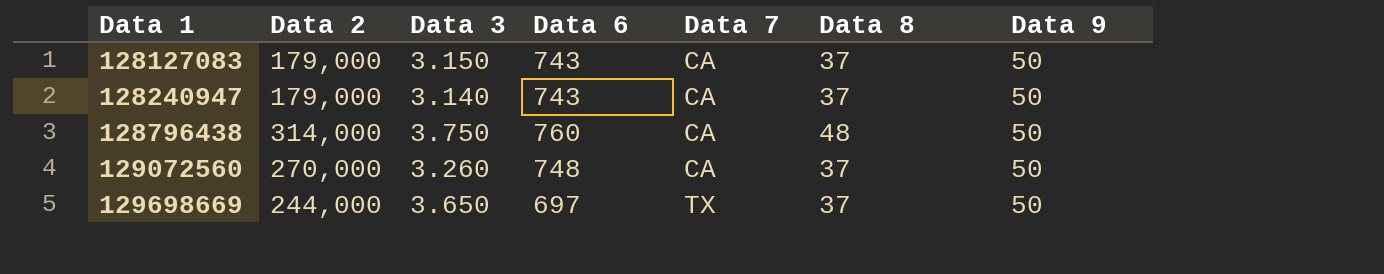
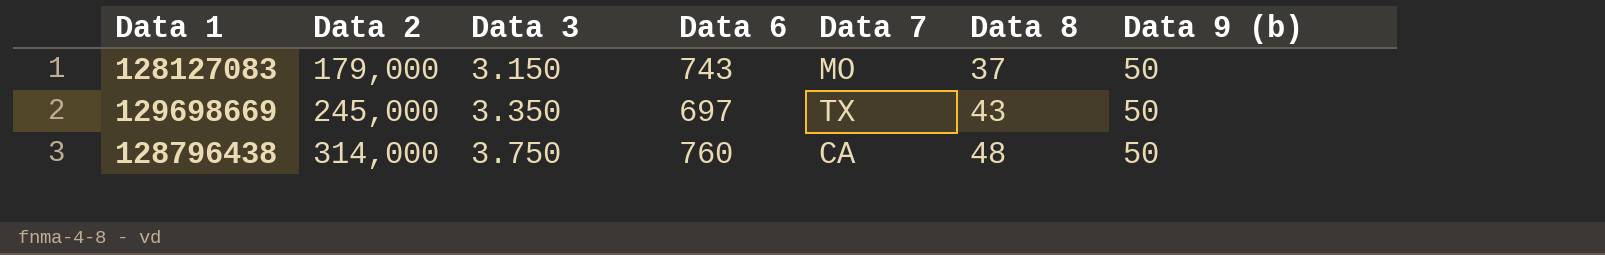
row order: Data 1 ascending -> Data 2 ascending
column name: Data 9 -> Data 9 (b)
row 128240947: 179,000 | 3.140 | 743 | CA | 37 | 50 -> none
row 129072560: 270,000 | 3.260 | 748 | CA | 37 | 50 -> none
128127083 | Data 7: CA -> MO
129698669 | Data 2: 244,000 -> 245,000
129698669 | Data 3: 3.650 -> 3.350
129698669 | Data 8: 37 -> 43

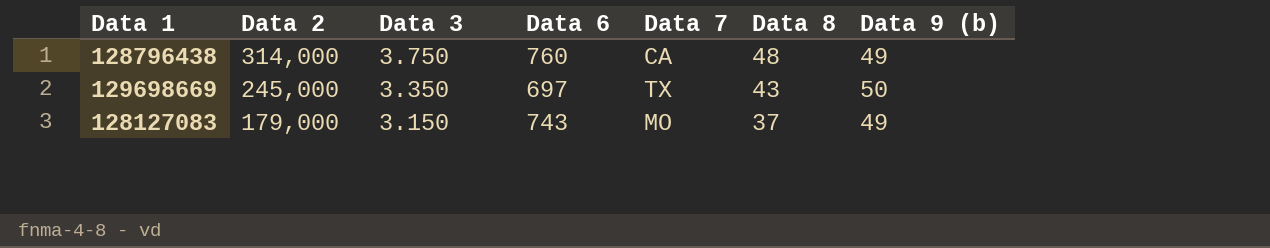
row order: Data 2 ascending -> Data 2 descending
128796438 | Data 9 (b): 50 -> 49
128127083 | Data 9 (b): 50 -> 49

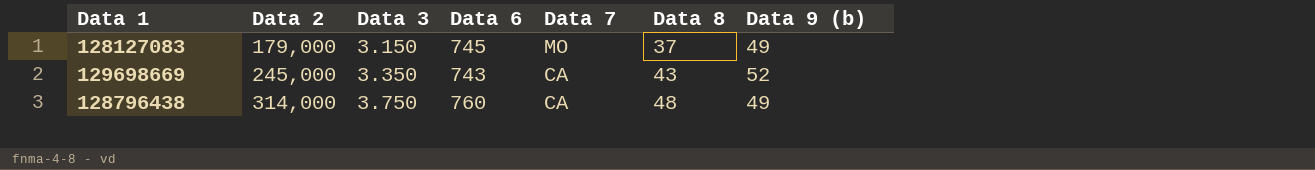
row order: Data 2 descending -> Data 2 ascending
128127083 | Data 6: 743 -> 745
129698669 | Data 6: 697 -> 743
129698669 | Data 7: TX -> CA
129698669 | Data 9 (b): 50 -> 52

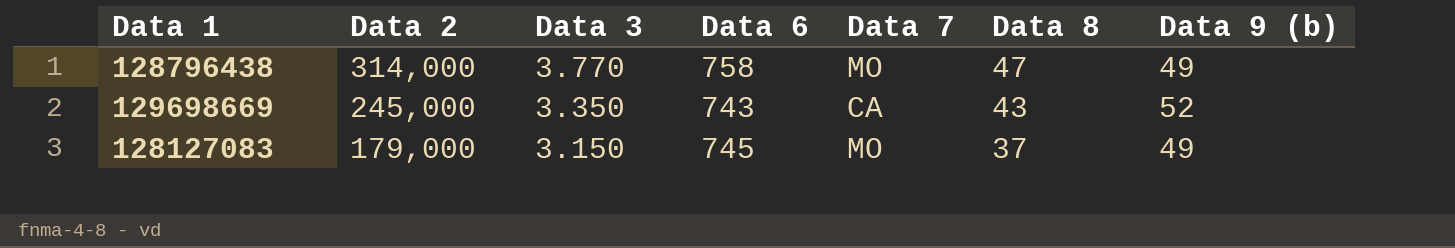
row order: Data 2 ascending -> Data 2 descending
128796438 | Data 3: 3.750 -> 3.770
128796438 | Data 6: 760 -> 758
128796438 | Data 7: CA -> MO
128796438 | Data 8: 48 -> 47

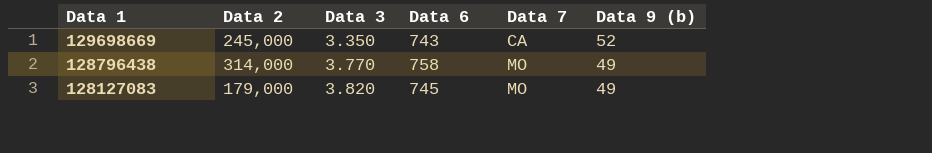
row order: Data 2 descending -> Data 1 descending
column Data 8 | position: 6 -> none
128127083 | Data 3: 3.150 -> 3.820

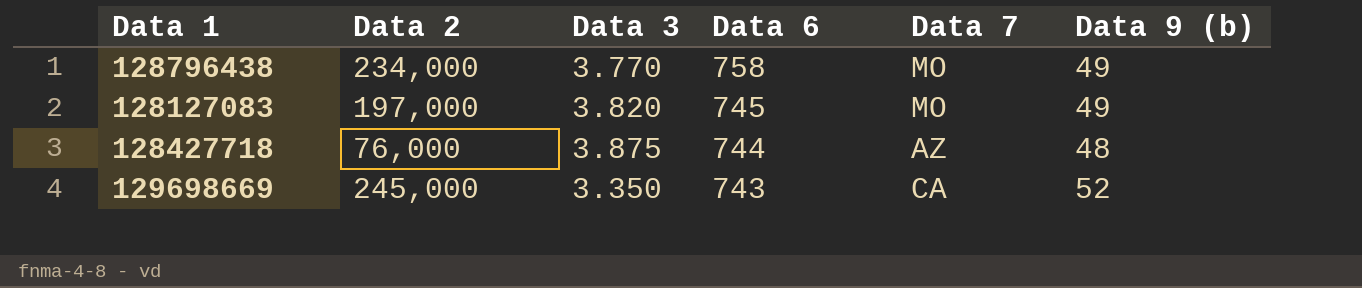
row order: Data 1 descending -> Data 6 descending
128796438 | Data 2: 314,000 -> 234,000
128127083 | Data 2: 179,000 -> 197,000
row 128427718: none -> 76,000 | 3.875 | 744 | AZ | 48

